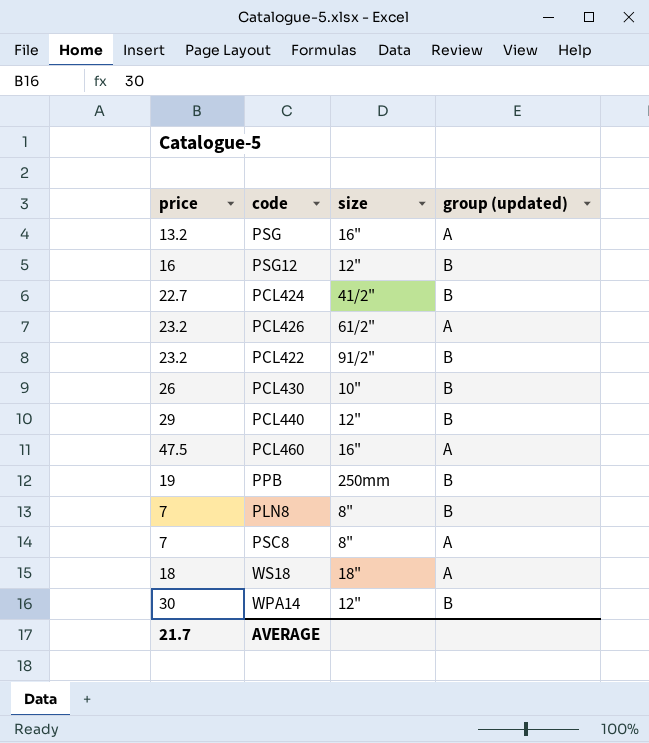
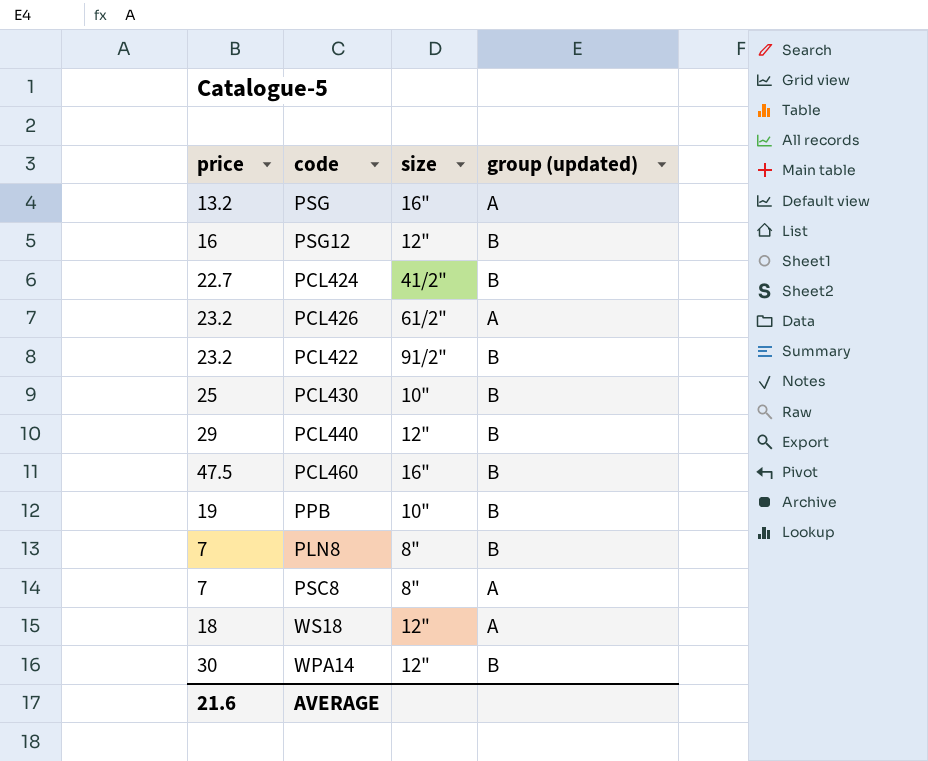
PCL430 | price: 26 -> 25
PCL460 | group (updated): A -> B
PPB | size: 250mm -> 10"
WS18 | size: 18" -> 12"
AVERAGE | price: 21.7 -> 21.6

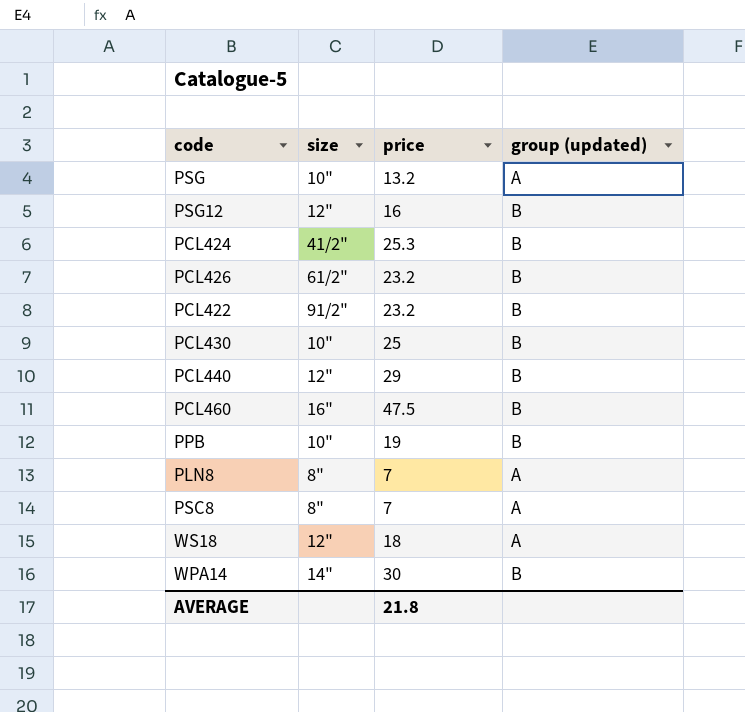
column price | position: 1 -> 3
PSG | size: 16" -> 10"
PCL424 | price: 22.7 -> 25.3
PCL426 | group (updated): A -> B
PLN8 | group (updated): B -> A
WPA14 | size: 12" -> 14"
AVERAGE | price: 21.6 -> 21.8

